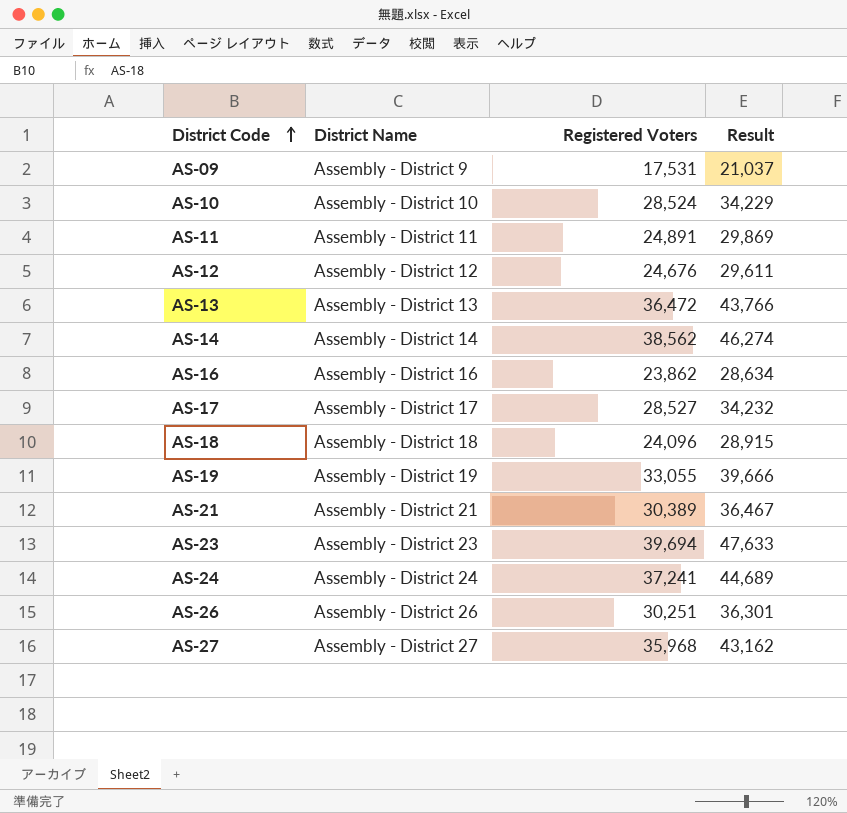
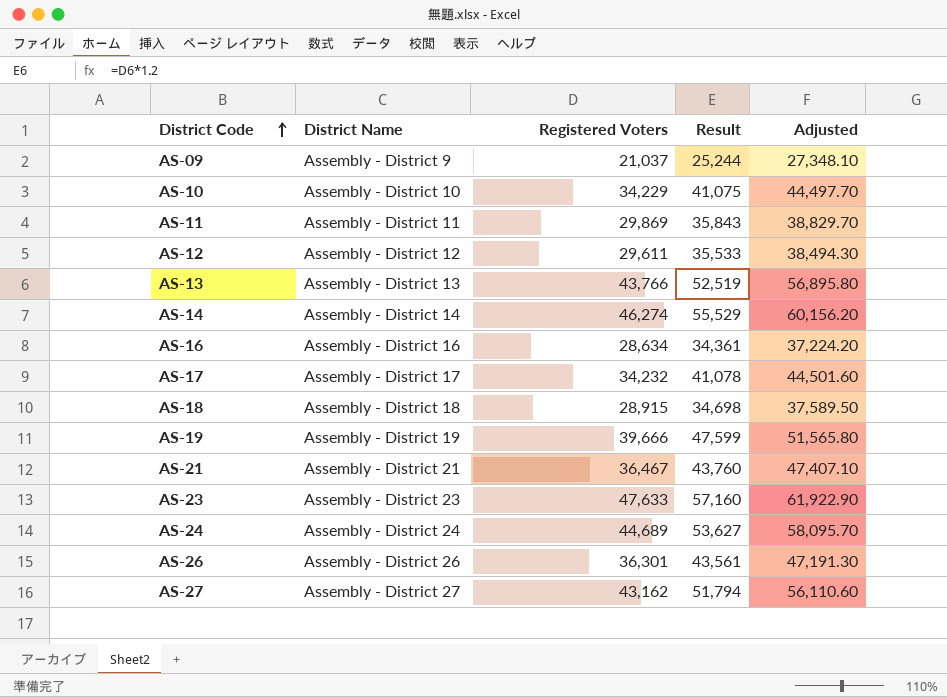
column Adjusted | formula: none -> [Registered Voters] * 1.3
AS-09 | Registered Voters: 17,531 -> 21,037
AS-09 | Result: 21,037 -> 25,244
AS-10 | Registered Voters: 28,524 -> 34,229
AS-10 | Result: 34,229 -> 41,075
AS-11 | Registered Voters: 24,891 -> 29,869
AS-11 | Result: 29,869 -> 35,843
AS-12 | Registered Voters: 24,676 -> 29,611
AS-12 | Result: 29,611 -> 35,533
AS-13 | Registered Voters: 36,472 -> 43,766
AS-13 | Result: 43,766 -> 52,519
AS-14 | Registered Voters: 38,562 -> 46,274
AS-14 | Result: 46,274 -> 55,529
AS-16 | Registered Voters: 23,862 -> 28,634
AS-16 | Result: 28,634 -> 34,361
AS-17 | Registered Voters: 28,527 -> 34,232
AS-17 | Result: 34,232 -> 41,078
AS-18 | Registered Voters: 24,096 -> 28,915
AS-18 | Result: 28,915 -> 34,698
AS-19 | Registered Voters: 33,055 -> 39,666
AS-19 | Result: 39,666 -> 47,599
AS-21 | Registered Voters: 30,389 -> 36,467
AS-21 | Result: 36,467 -> 43,760
AS-23 | Registered Voters: 39,694 -> 47,633
AS-23 | Result: 47,633 -> 57,160
AS-24 | Registered Voters: 37,241 -> 44,689
AS-24 | Result: 44,689 -> 53,627
AS-26 | Registered Voters: 30,251 -> 36,301
AS-26 | Result: 36,301 -> 43,561
AS-27 | Registered Voters: 35,968 -> 43,162
AS-27 | Result: 43,162 -> 51,794

